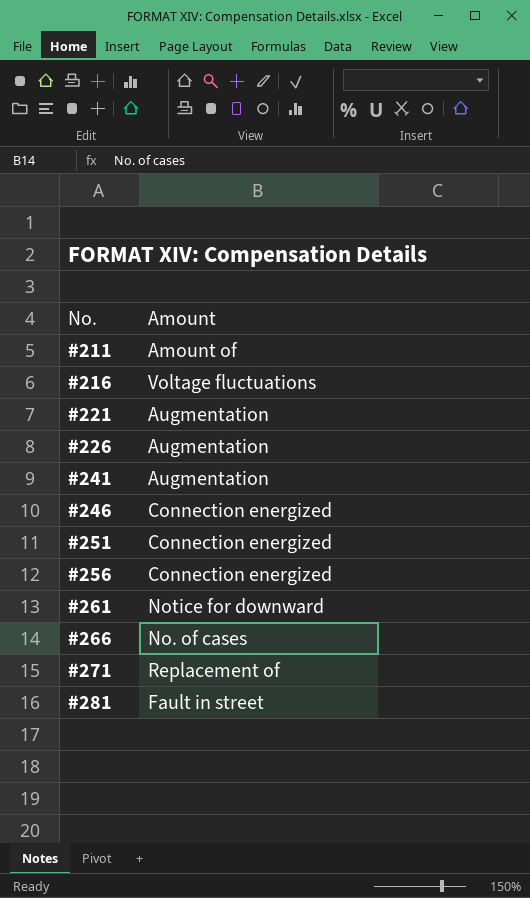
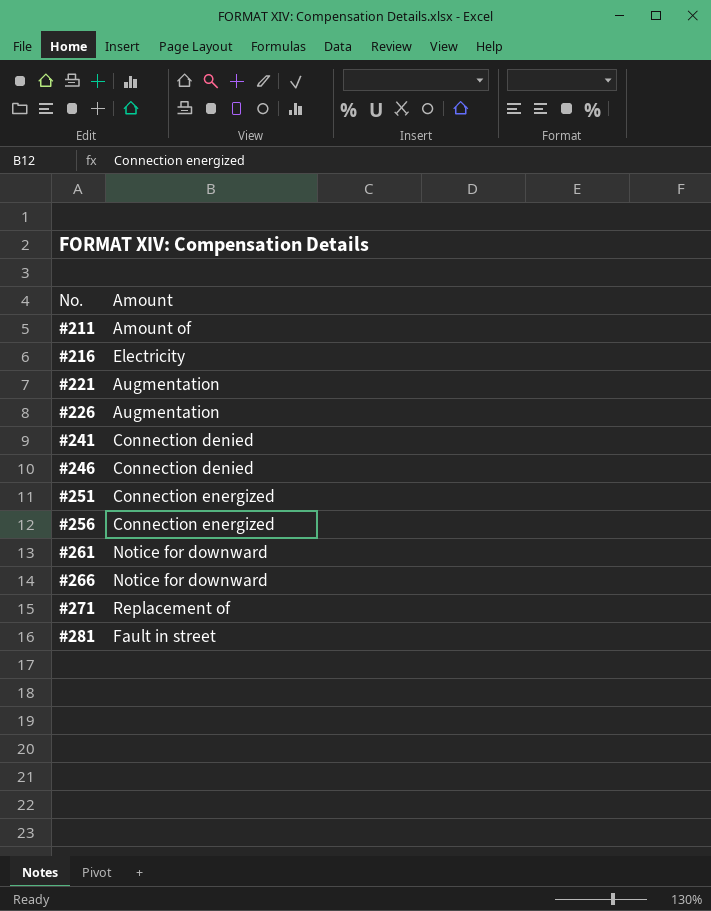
#216 | Amount: Voltage fluctuations -> Electricity
#241 | Amount: Augmentation -> Connection denied
#246 | Amount: Connection energized -> Connection denied
#266 | Amount: No. of cases -> Notice for downward

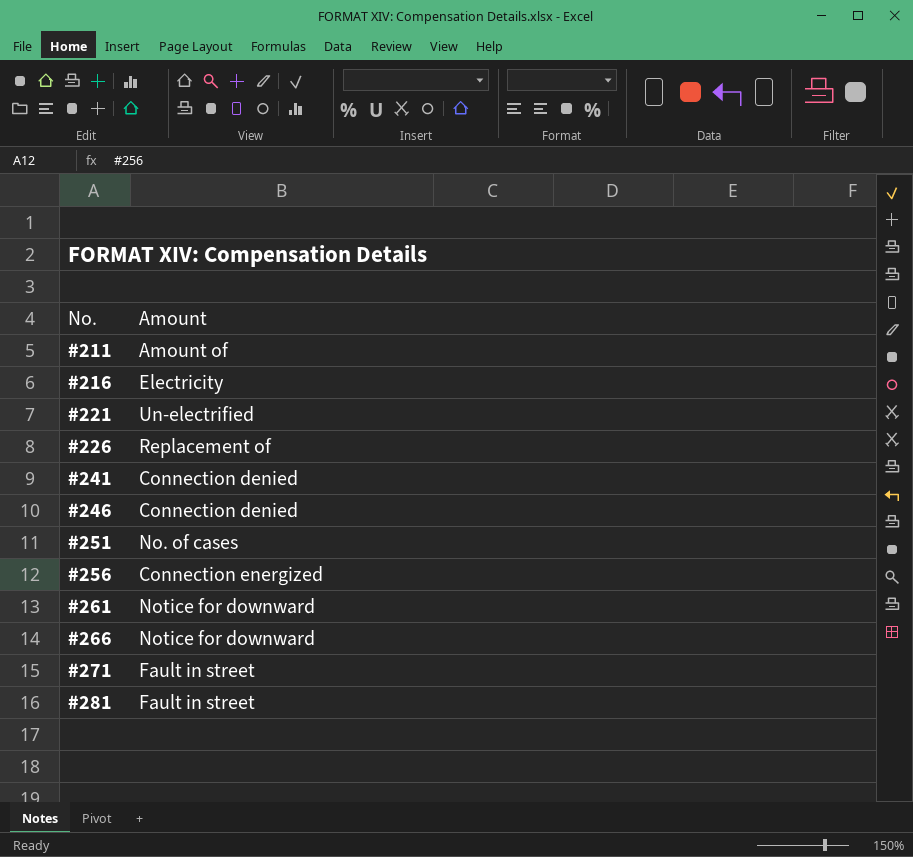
#221 | Amount: Augmentation -> Un-electrified
#226 | Amount: Augmentation -> Replacement of
#251 | Amount: Connection energized -> No. of cases
#271 | Amount: Replacement of -> Fault in street

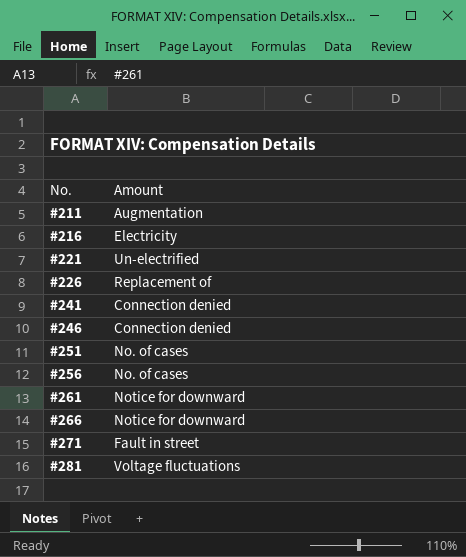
#211 | Amount: Amount of -> Augmentation
#256 | Amount: Connection energized -> No. of cases
#281 | Amount: Fault in street -> Voltage fluctuations

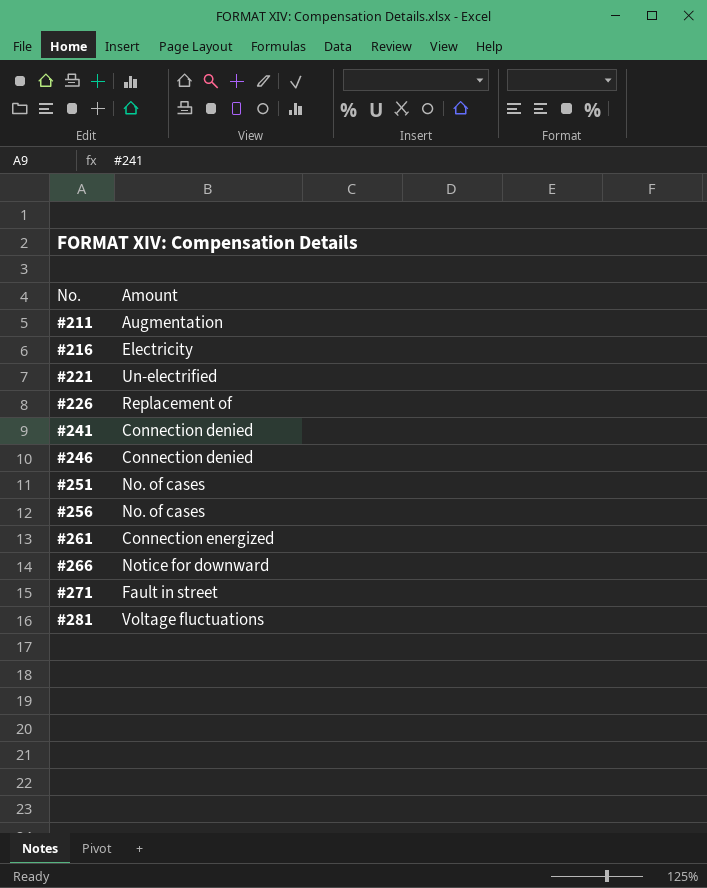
#261 | Amount: Notice for downward -> Connection energized

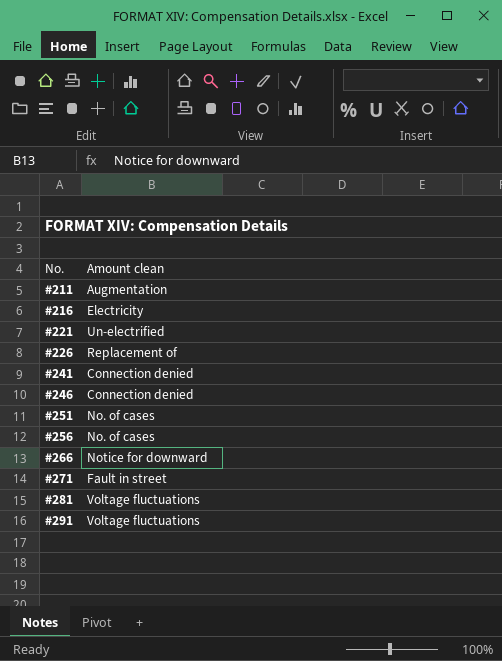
column name: Amount -> Amount clean
row #261: Connection energized -> none
row #291: none -> Voltage fluctuations

